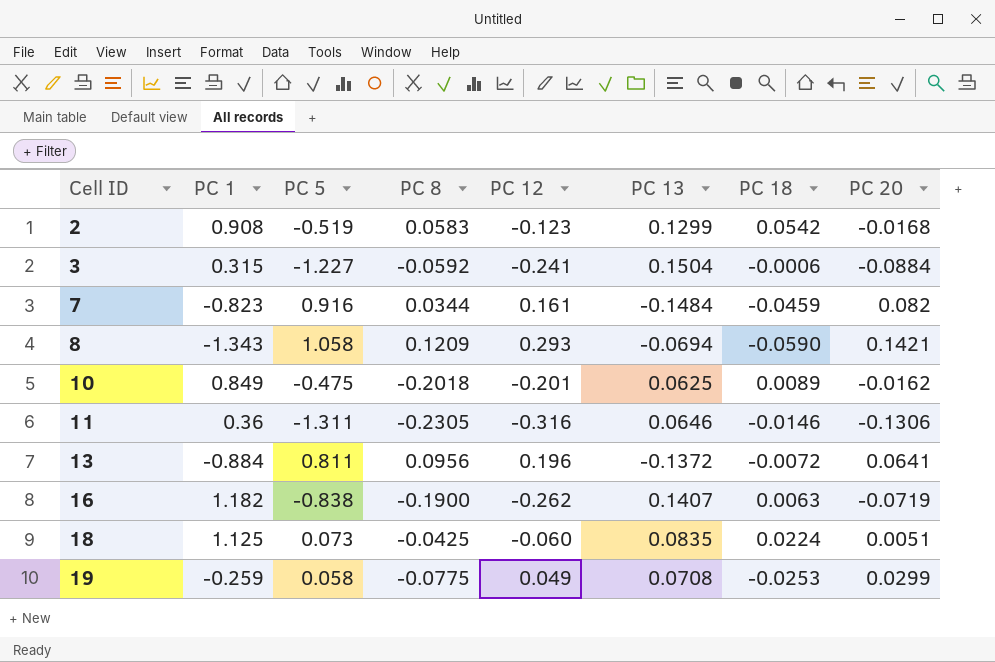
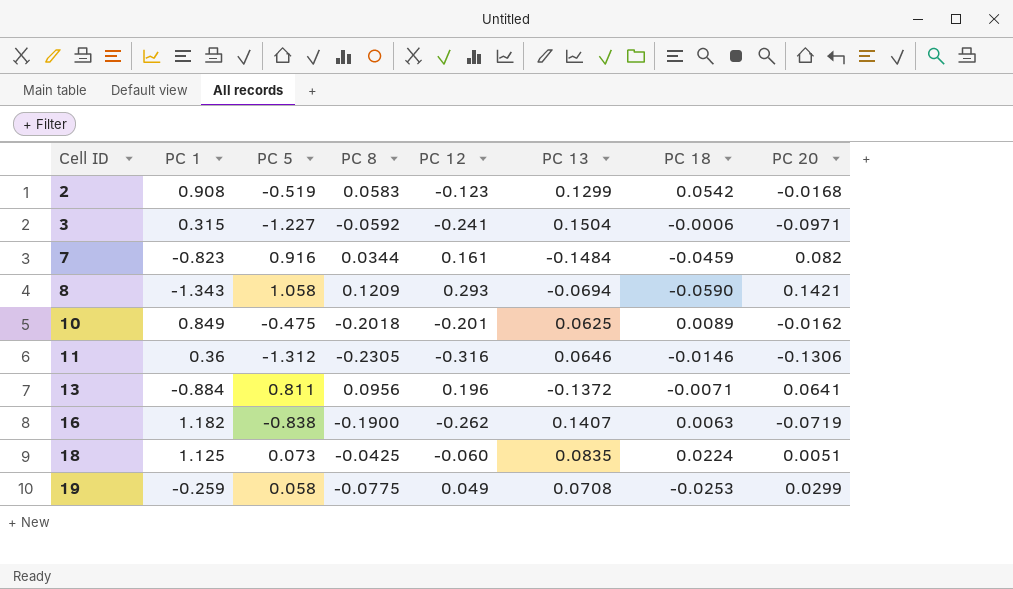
3 | PC 20: -0.0884 -> -0.0971
11 | PC 5: -1.311 -> -1.312
13 | PC 18: -0.0072 -> -0.0071

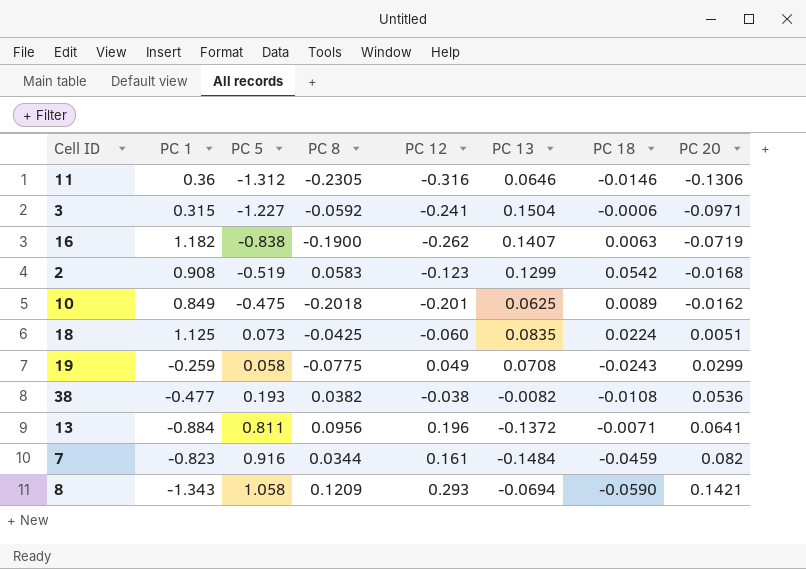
row order: Cell ID ascending -> PC 20 ascending
19 | PC 18: -0.0253 -> -0.0243
row 38: none -> -0.477 | 0.193 | 0.0382 | -0.038 | -0.0082 | -0.0108 | 0.0536

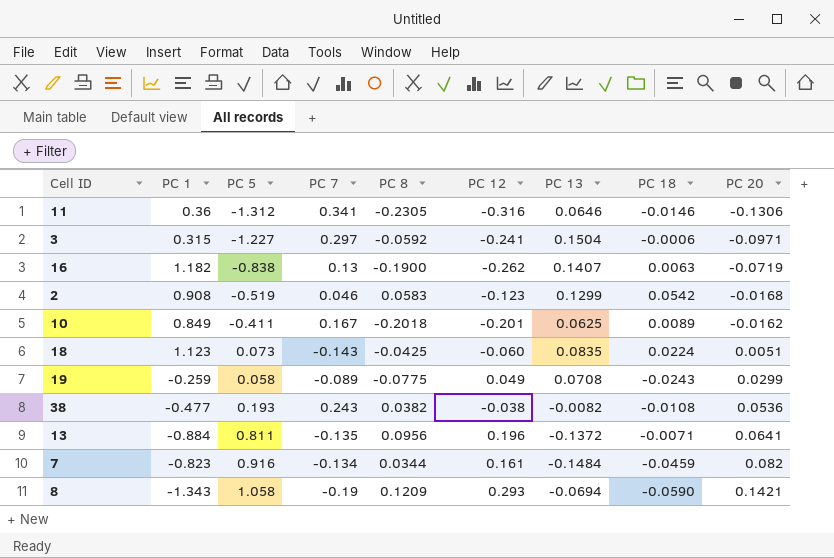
column PC 7 | position: none -> 4
10 | PC 5: -0.475 -> -0.411
18 | PC 1: 1.125 -> 1.123

